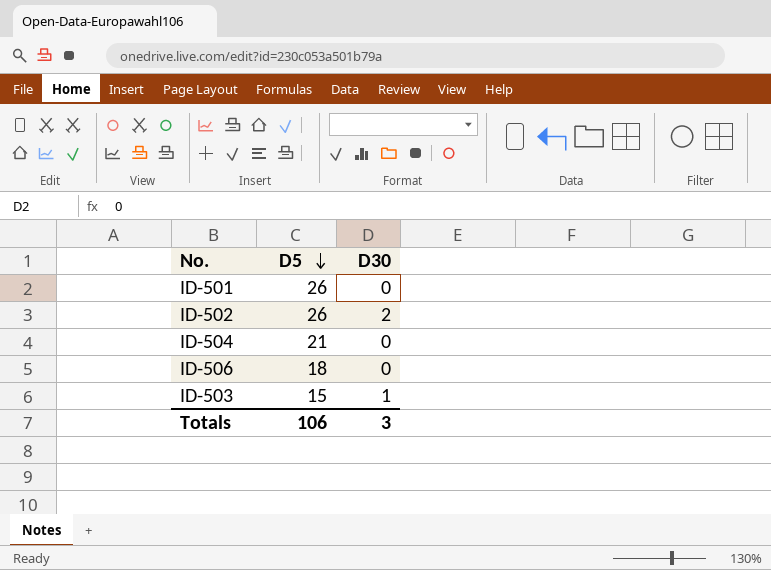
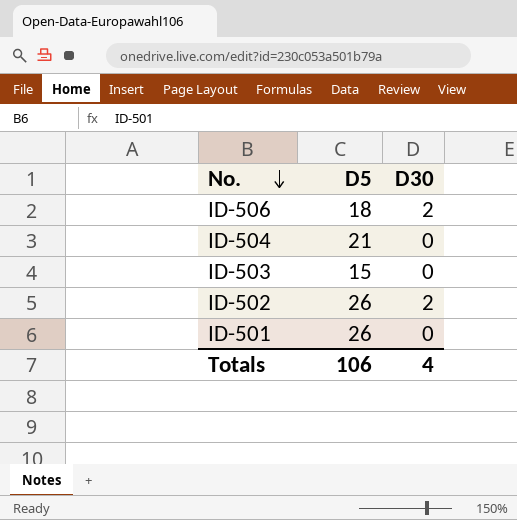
row order: D5 descending -> No. descending
ID-506 | D30: 0 -> 2
ID-503 | D30: 1 -> 0
Totals | D30: 3 -> 4

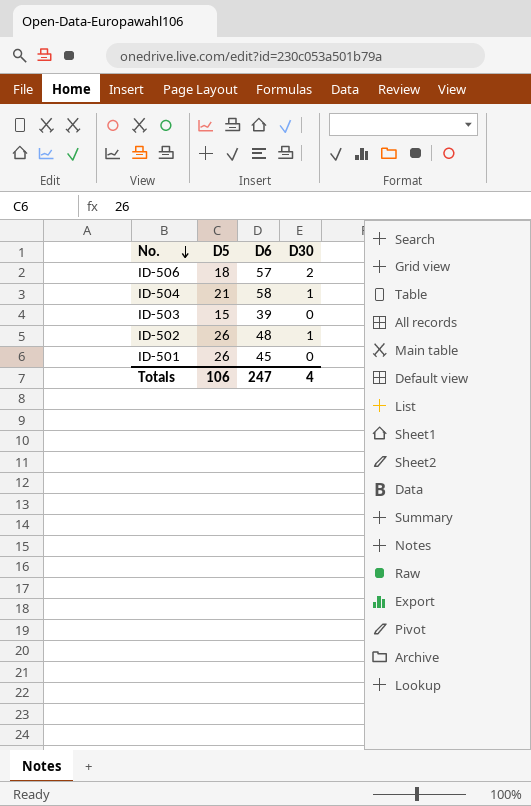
column D6 | position: none -> 3
ID-504 | D30: 0 -> 1
ID-502 | D30: 2 -> 1

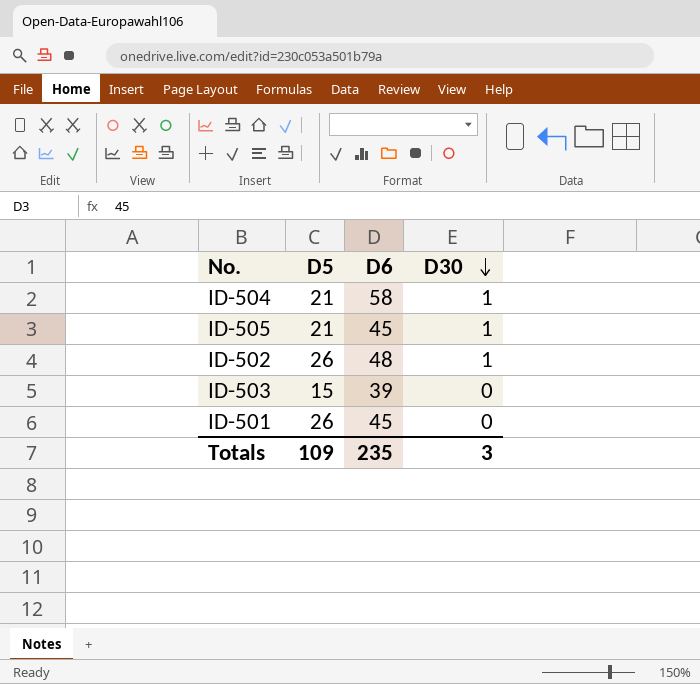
row order: No. descending -> D30 descending
row ID-506: 18 | 57 | 2 -> none
row ID-505: none -> 21 | 45 | 1
Totals | D5: 106 -> 109
Totals | D6: 247 -> 235
Totals | D30: 4 -> 3

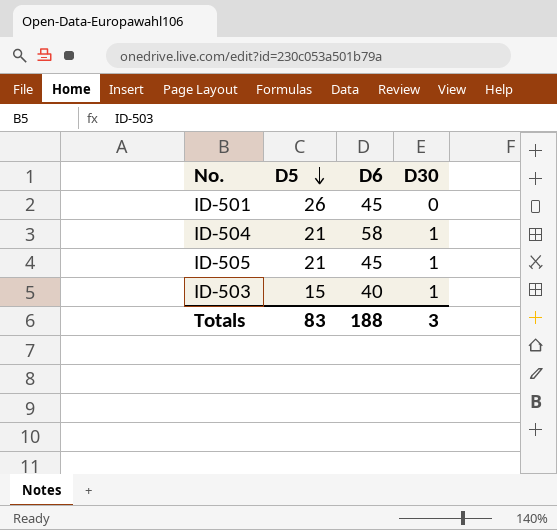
row order: D30 descending -> D5 descending
row ID-502: 26 | 48 | 1 -> none
ID-503 | D6: 39 -> 40
ID-503 | D30: 0 -> 1
Totals | D5: 109 -> 83
Totals | D6: 235 -> 188

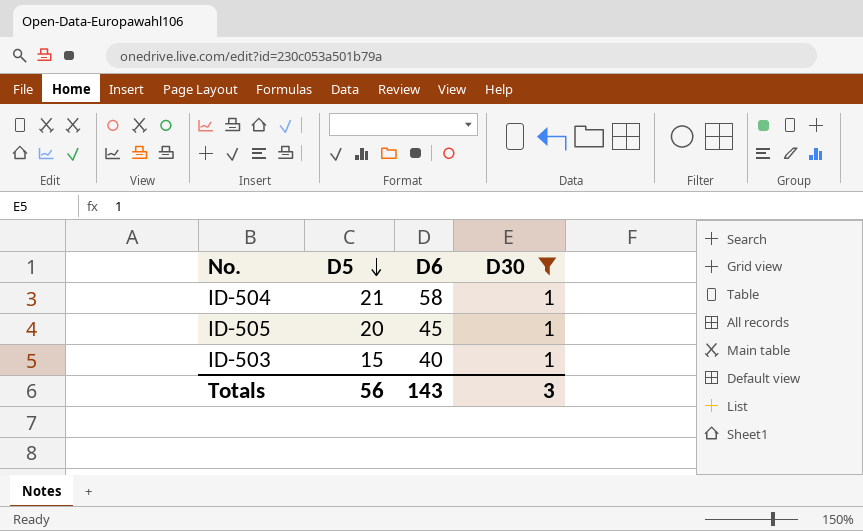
filter: none -> D30 = 1
ID-505 | D5: 21 -> 20
Totals | D5: 83 -> 56
Totals | D6: 188 -> 143

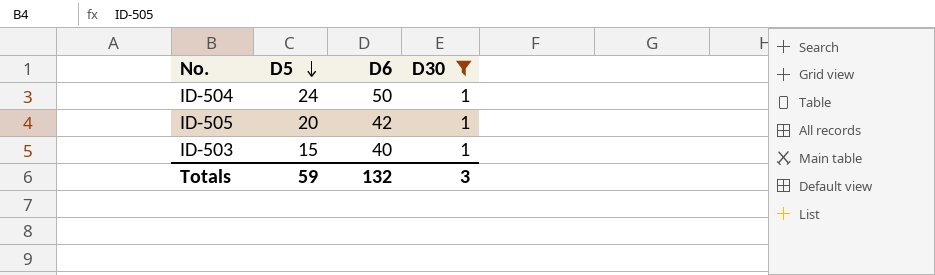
ID-504 | D5: 21 -> 24
ID-504 | D6: 58 -> 50
ID-505 | D6: 45 -> 42
Totals | D5: 56 -> 59
Totals | D6: 143 -> 132

